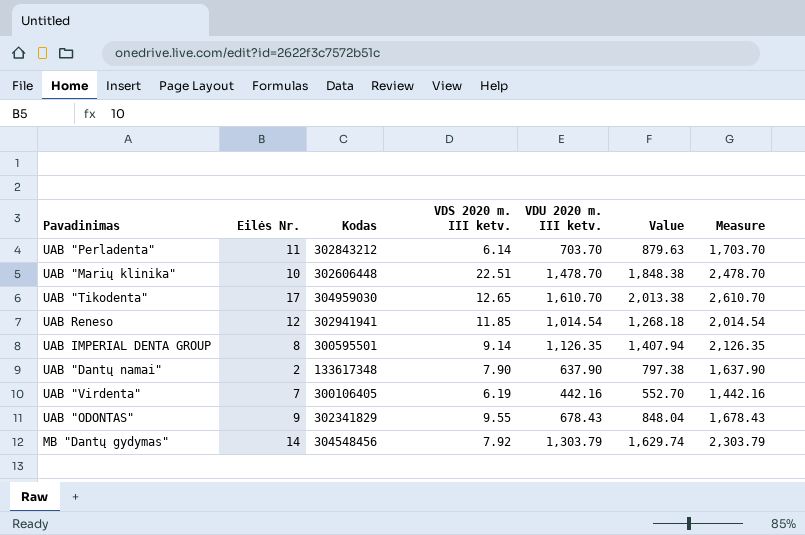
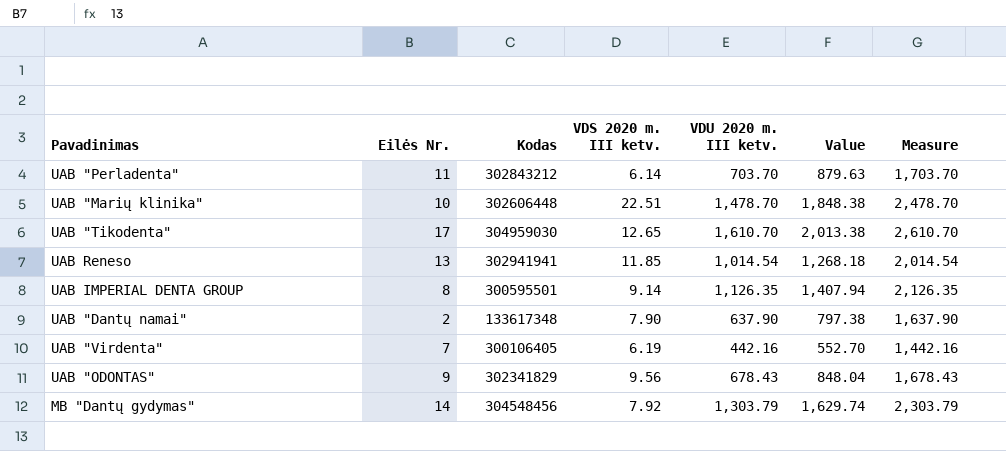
UAB Reneso | Eilės Nr.: 12 -> 13
UAB "ODONTAS" | VDS 2020 m. III ketv.: 9.55 -> 9.56

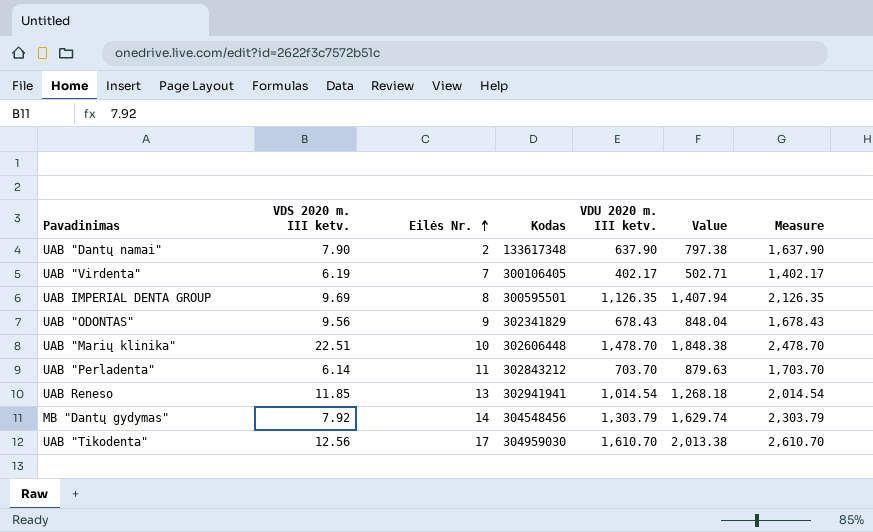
row order: none -> Eilės Nr. ascending
column VDS 2020 m. III ketv. | position: 4 -> 2
UAB "Virdenta" | VDU 2020 m. III ketv.: 442.16 -> 402.17
UAB "Virdenta" | Value: 552.70 -> 502.71
UAB "Virdenta" | Measure: 1,442.16 -> 1,402.17
UAB IMPERIAL DENTA GROUP | VDS 2020 m. III ketv.: 9.14 -> 9.69
UAB "Tikodenta" | VDS 2020 m. III ketv.: 12.65 -> 12.56

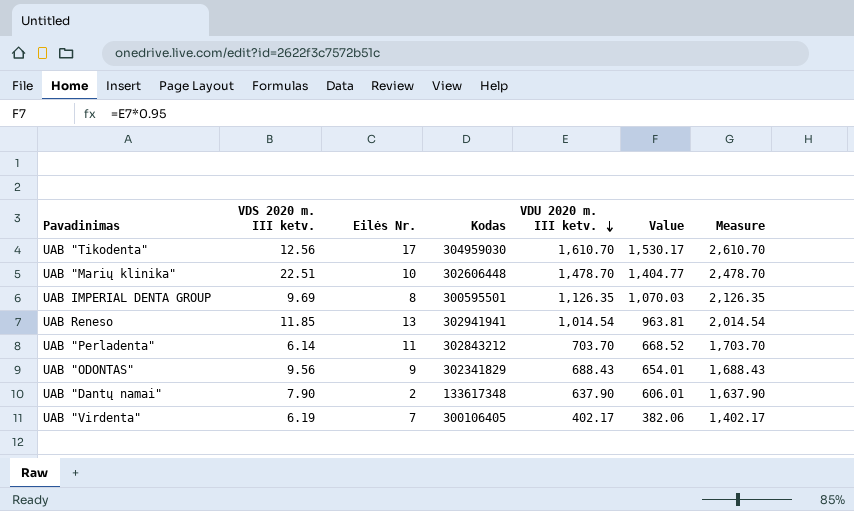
row order: Eilės Nr. ascending -> VDU 2020 m. III ketv. descending
column Value | formula: [VDU 2020 m. III ketv.] * 1.25 -> [VDU 2020 m. III ketv.] * 0.95
row MB "Dantų gydymas": 7.92 | 14 | 304548456 | 1,303.79 | 1,629.74 | 2,303.79 -> none
UAB "ODONTAS" | VDU 2020 m. III ketv.: 678.43 -> 688.43
UAB "ODONTAS" | Measure: 1,678.43 -> 1,688.43

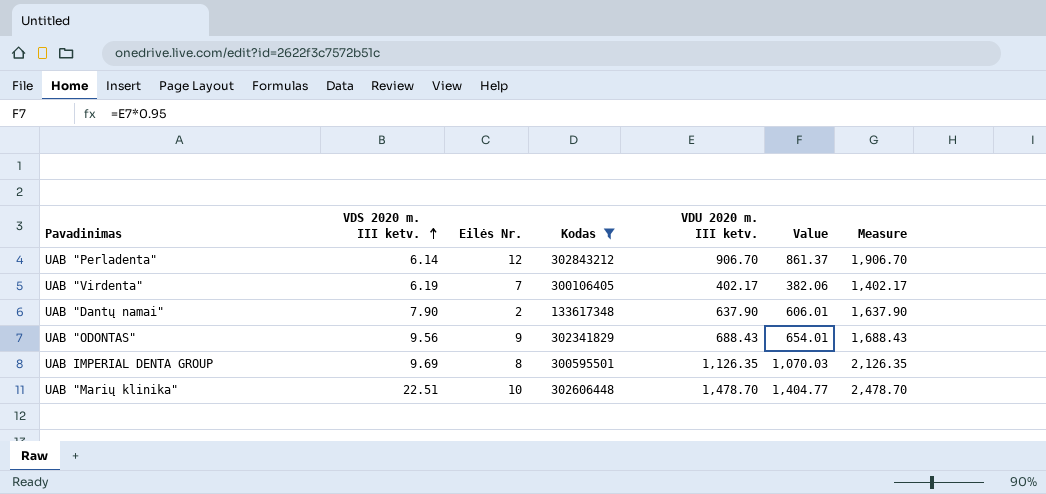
filter: none -> Kodas <= 302843212
row order: VDU 2020 m. III ketv. descending -> VDS 2020 m. III ketv. ascending
UAB "Perladenta" | Eilės Nr.: 11 -> 12
UAB "Perladenta" | VDU 2020 m. III ketv.: 703.70 -> 906.70
UAB "Perladenta" | Value: 668.52 -> 861.37
UAB "Perladenta" | Measure: 1,703.70 -> 1,906.70

